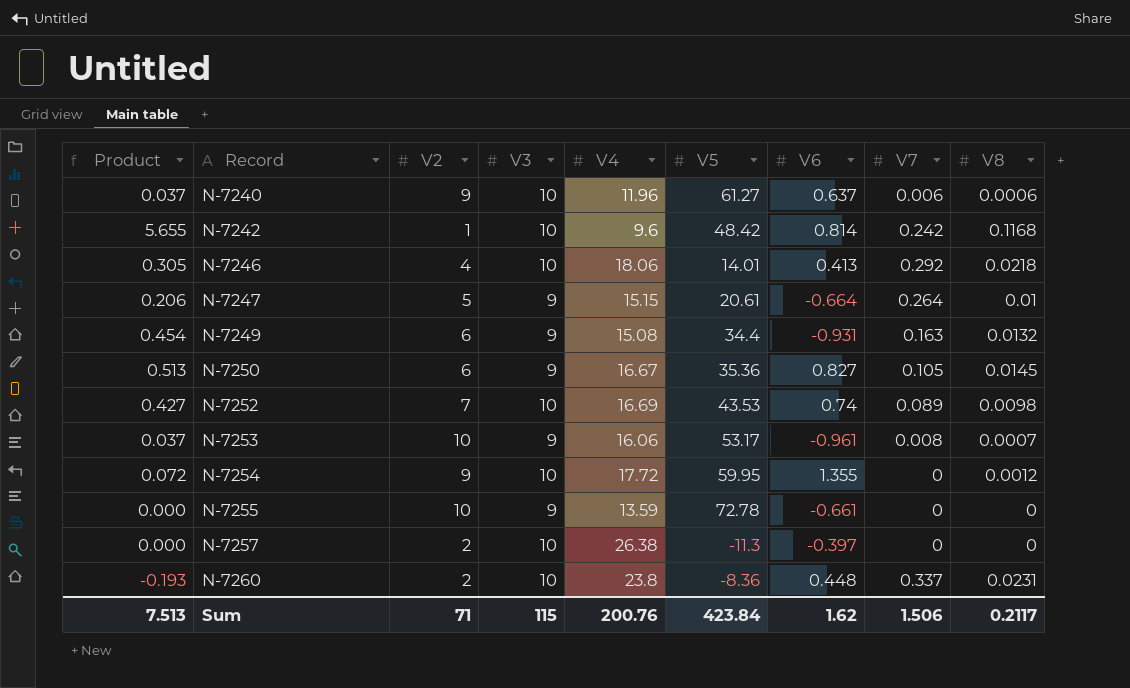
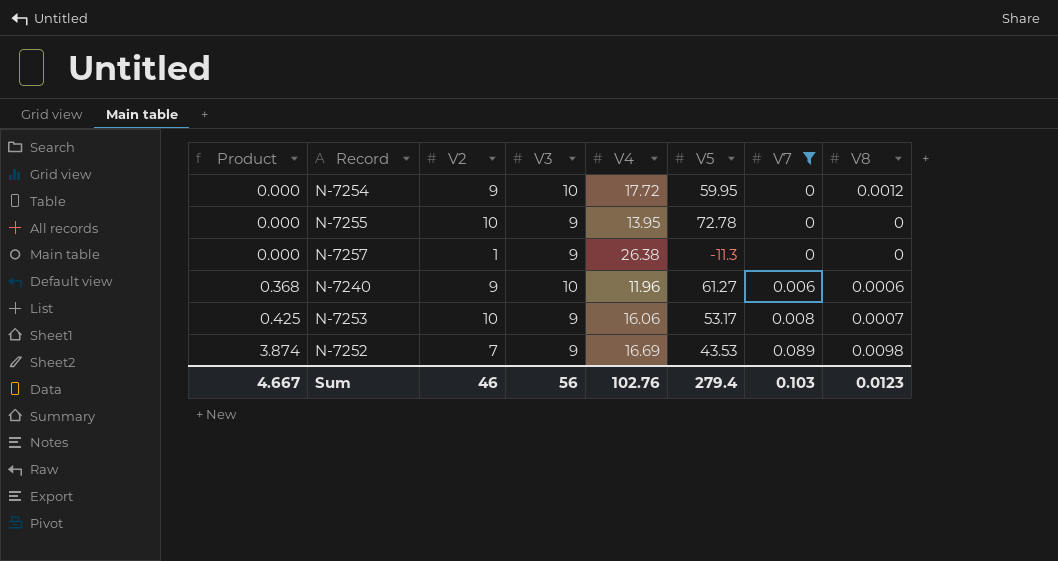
filter: none -> V7 <= 0.089
row order: Record ascending -> Product ascending
column V6 | position: 7 -> none
column Product | formula: [V5] * [V8] -> [V5] * [V7]
N-7255 | V4: 13.59 -> 13.95
N-7257 | V2: 2 -> 1
N-7257 | V3: 10 -> 9
N-7252 | V3: 10 -> 9
Sum | Product: 7.513 -> 4.667
Sum | V2: 71 -> 46
Sum | V3: 115 -> 56
Sum | V4: 200.76 -> 102.76
Sum | V5: 423.84 -> 279.4
Sum | V7: 1.506 -> 0.103
Sum | V8: 0.2117 -> 0.0123

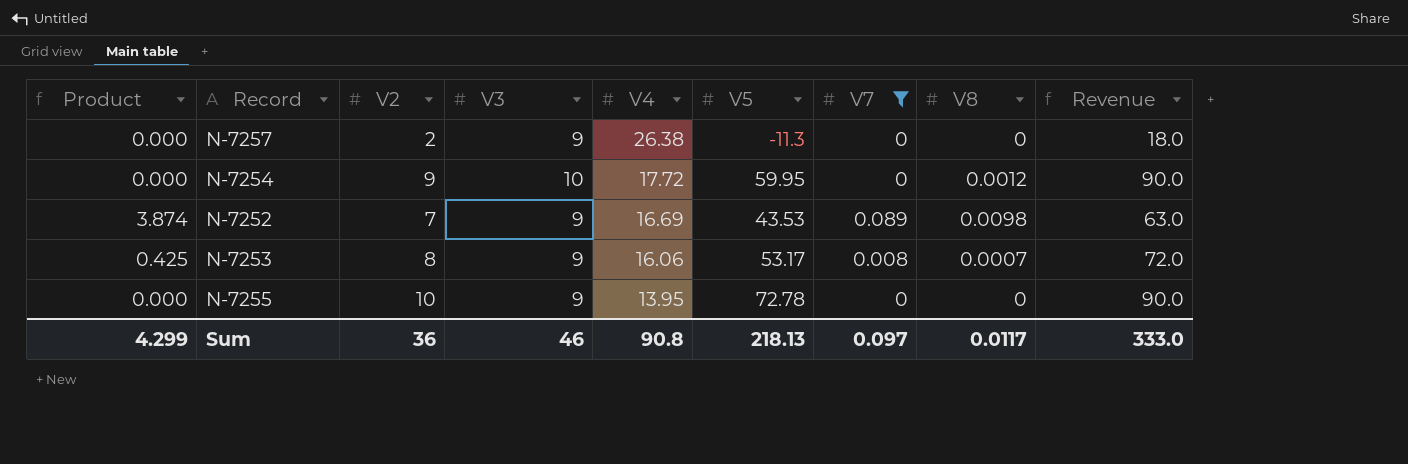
row order: Product ascending -> V4 descending
column Revenue | formula: none -> [V2] * [V3]
row N-7240: 0.368 | 9 | 10 | 11.96 | 61.27 | 0.006 | 0.0006 -> none
N-7257 | V2: 1 -> 2
N-7253 | V2: 10 -> 8
Sum | Product: 4.667 -> 4.299
Sum | V2: 46 -> 36
Sum | V3: 56 -> 46
Sum | V4: 102.76 -> 90.8
Sum | V5: 279.4 -> 218.13
Sum | V7: 0.103 -> 0.097
Sum | V8: 0.0123 -> 0.0117

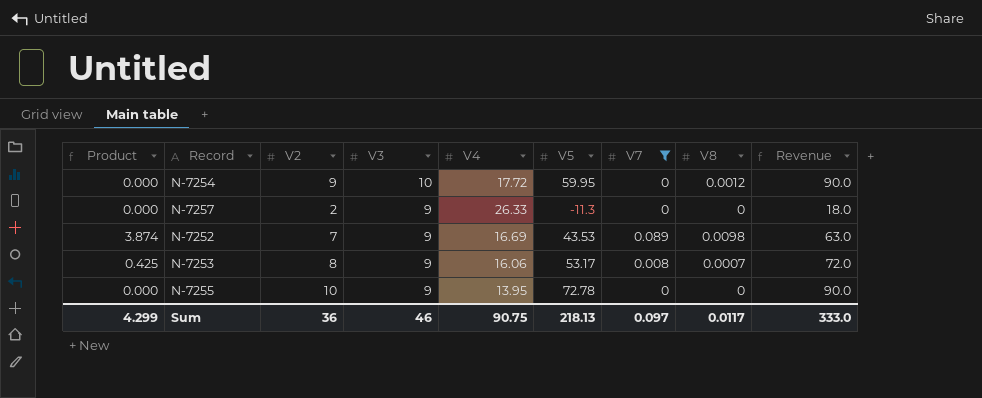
row order: V4 descending -> V3 descending
N-7257 | V4: 26.38 -> 26.33
Sum | V4: 90.8 -> 90.75

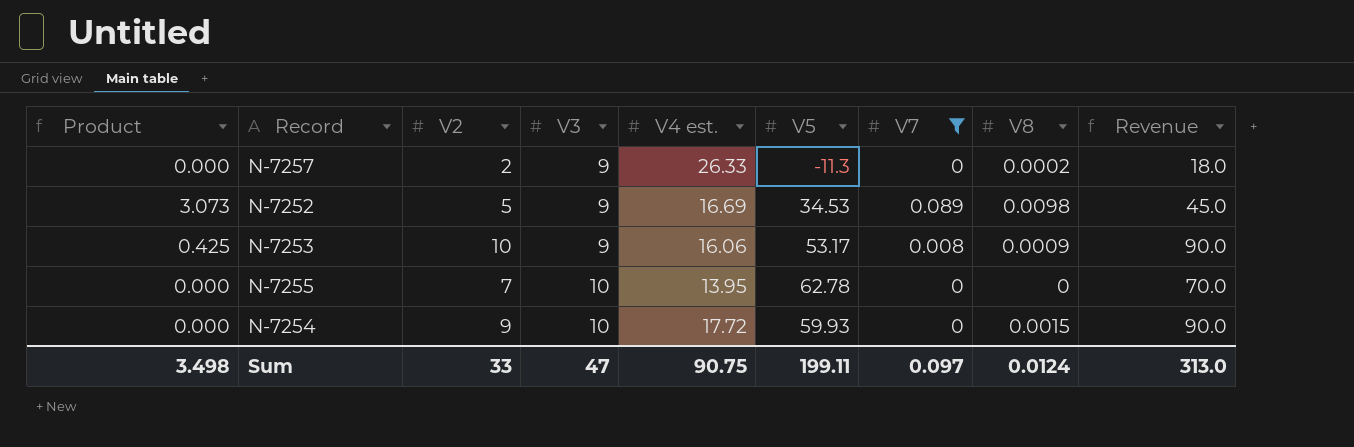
row order: V3 descending -> V3 ascending
column name: V4 -> V4 est.
N-7257 | V8: 0 -> 0.0002
N-7252 | Product: 3.874 -> 3.073
N-7252 | V2: 7 -> 5
N-7252 | V5: 43.53 -> 34.53
N-7252 | Revenue: 63.0 -> 45.0
N-7253 | V2: 8 -> 10
N-7253 | V8: 0.0007 -> 0.0009
N-7253 | Revenue: 72.0 -> 90.0
N-7255 | V2: 10 -> 7
N-7255 | V3: 9 -> 10
N-7255 | V5: 72.78 -> 62.78
N-7255 | Revenue: 90.0 -> 70.0
N-7254 | V5: 59.95 -> 59.93
N-7254 | V8: 0.0012 -> 0.0015
Sum | Product: 4.299 -> 3.498
Sum | V2: 36 -> 33
Sum | V3: 46 -> 47
Sum | V5: 218.13 -> 199.11
Sum | V8: 0.0117 -> 0.0124
Sum | Revenue: 333.0 -> 313.0

